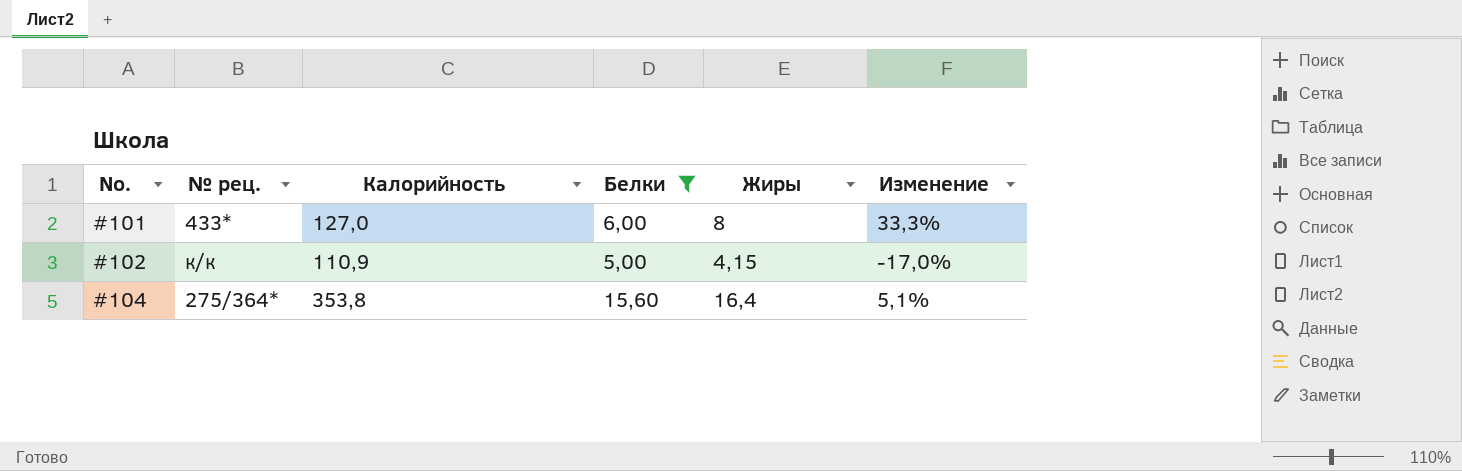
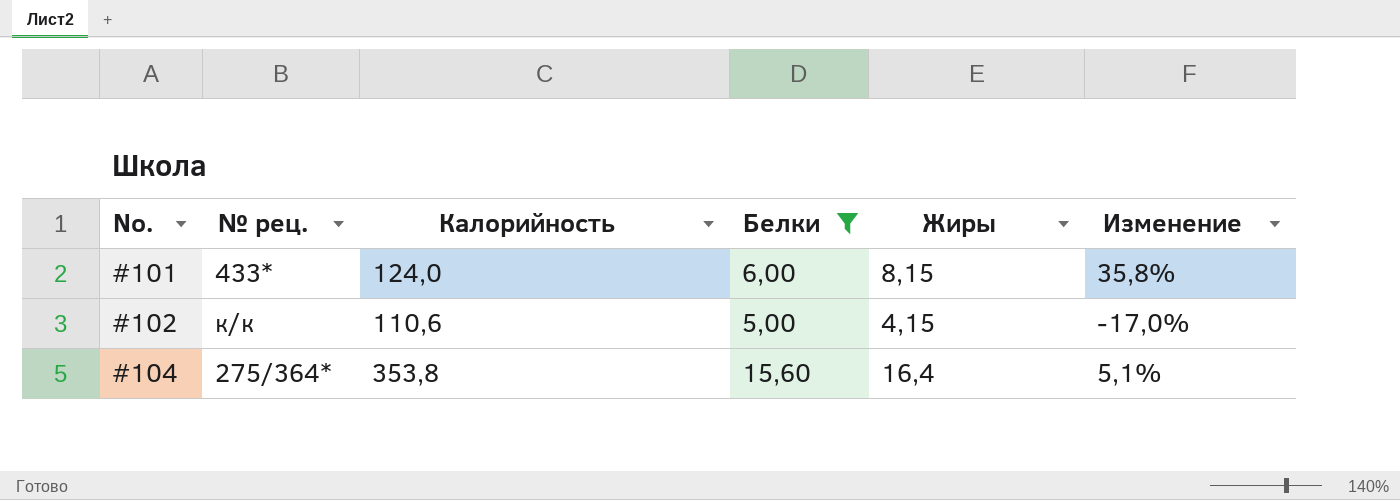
#101 | Калорийность: 127,0 -> 124,0
#101 | Жиры: 8 -> 8,15
#101 | Изменение: 33,3% -> 35,8%
#102 | Калорийность: 110,9 -> 110,6

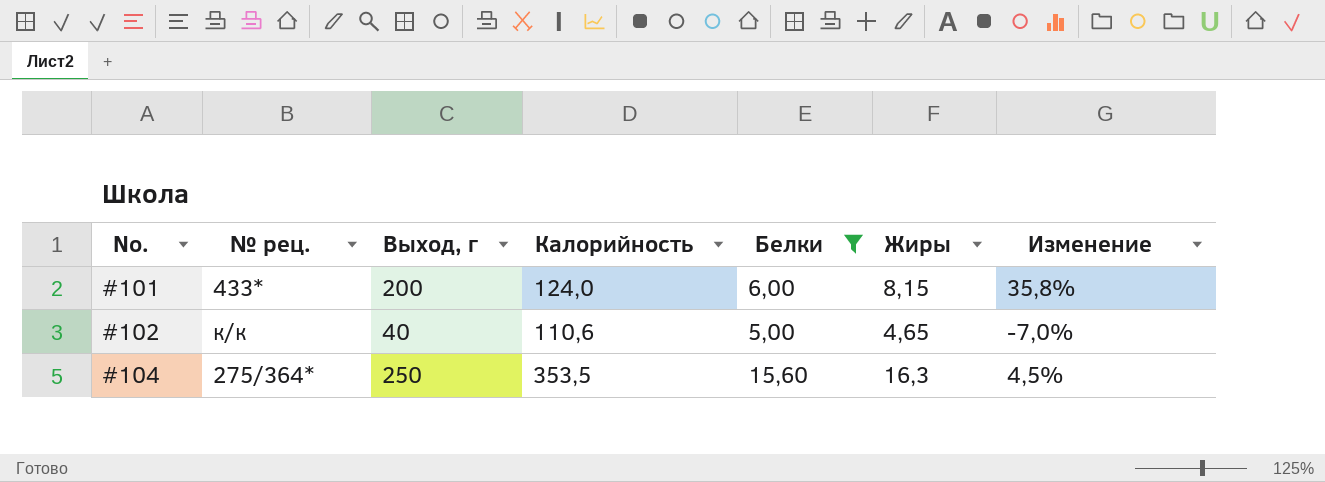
column Выход, г | position: none -> 3
#102 | Жиры: 4,15 -> 4,65
#102 | Изменение: -17,0% -> -7,0%
#104 | Калорийность: 353,8 -> 353,5
#104 | Жиры: 16,4 -> 16,3
#104 | Изменение: 5,1% -> 4,5%

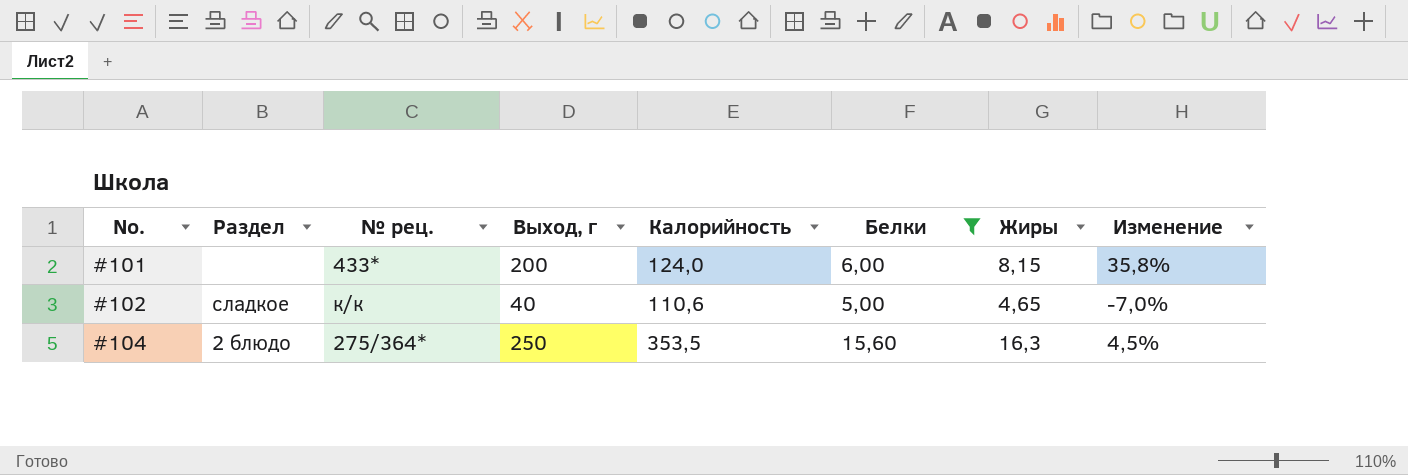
column Раздел | position: none -> 2

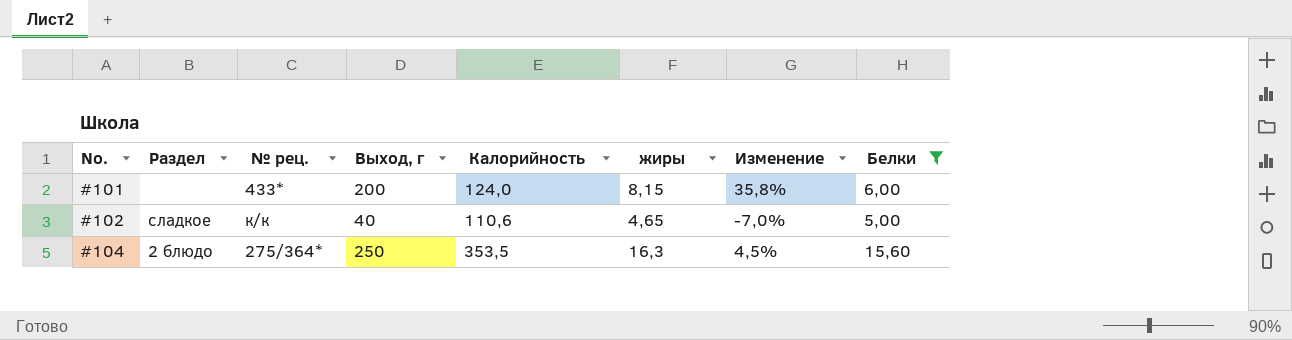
column name: Жиры -> жиры
column Белки | position: 6 -> 8

